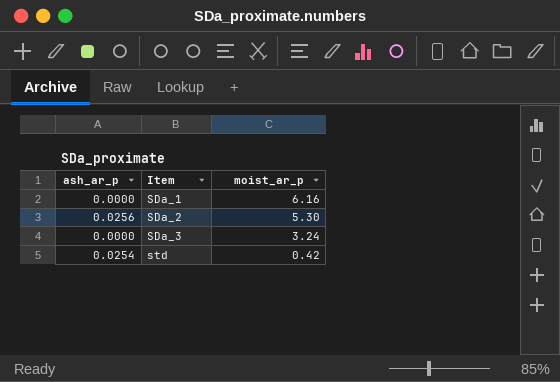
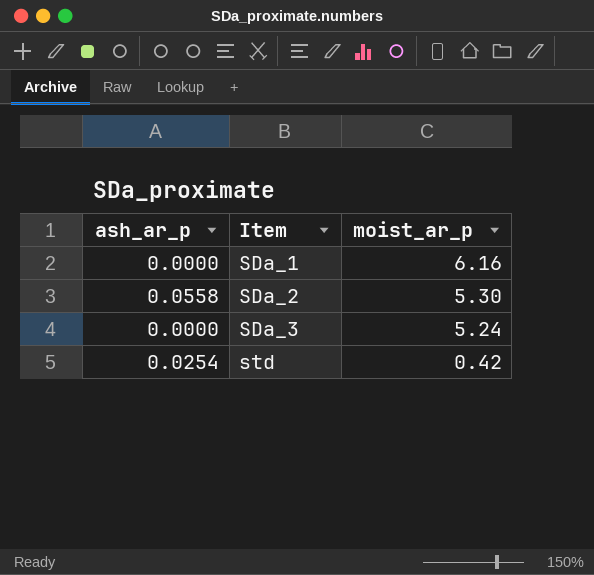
SDa_2 | ash_ar_p: 0.0256 -> 0.0558
SDa_3 | moist_ar_p: 3.24 -> 5.24

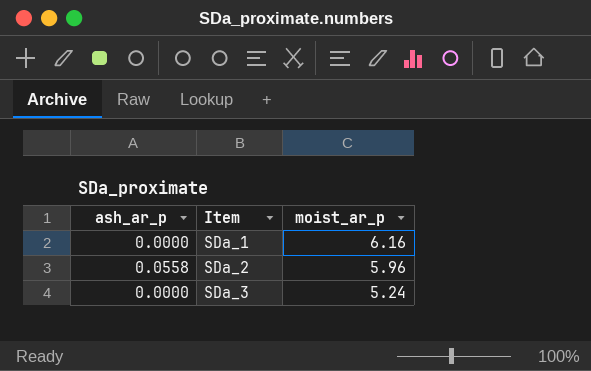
row std: 0.0254 | 0.42 -> none
SDa_2 | moist_ar_p: 5.30 -> 5.96

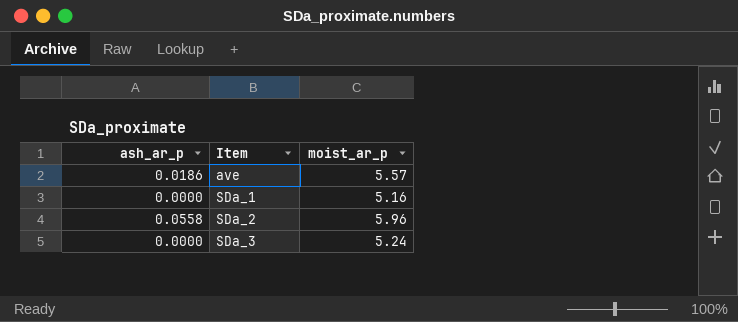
row ave: none -> 0.0186 | 5.57
SDa_1 | moist_ar_p: 6.16 -> 5.16

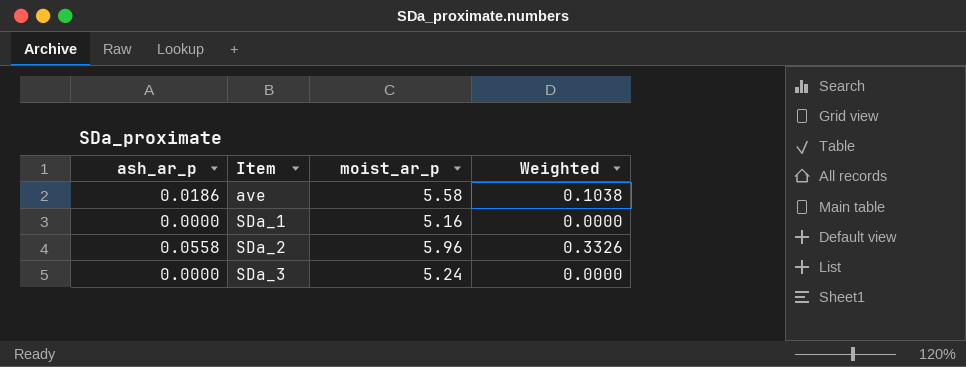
column Weighted | formula: none -> [ash_ar_p] * [moist_ar_p]
ave | moist_ar_p: 5.57 -> 5.58

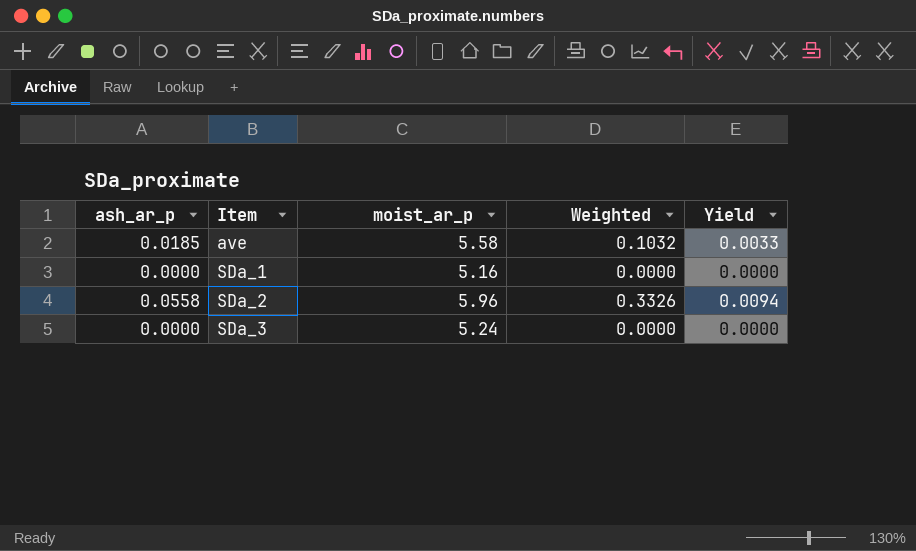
column Yield | formula: none -> [ash_ar_p] / [moist_ar_p]
ave | ash_ar_p: 0.0186 -> 0.0185
ave | Weighted: 0.1038 -> 0.1032

